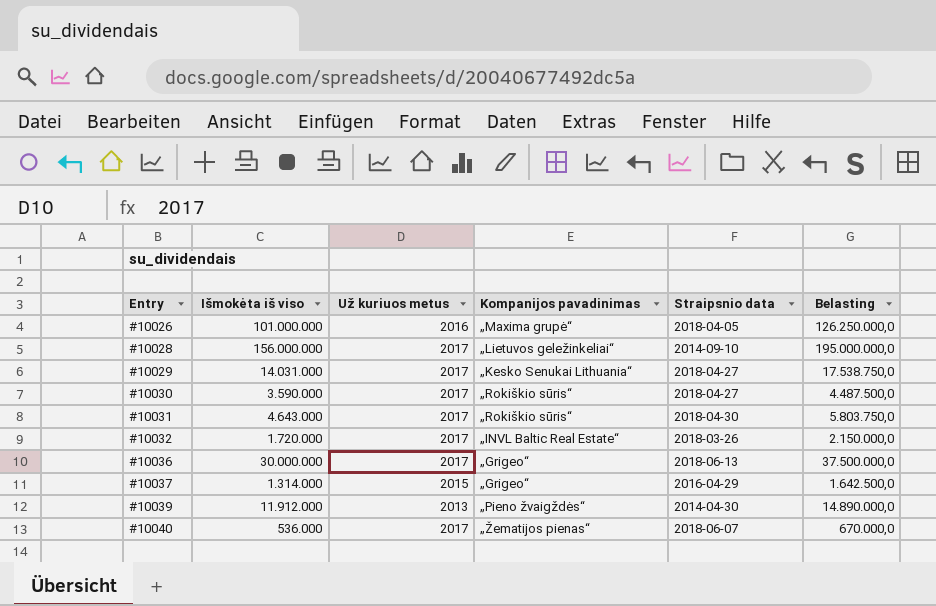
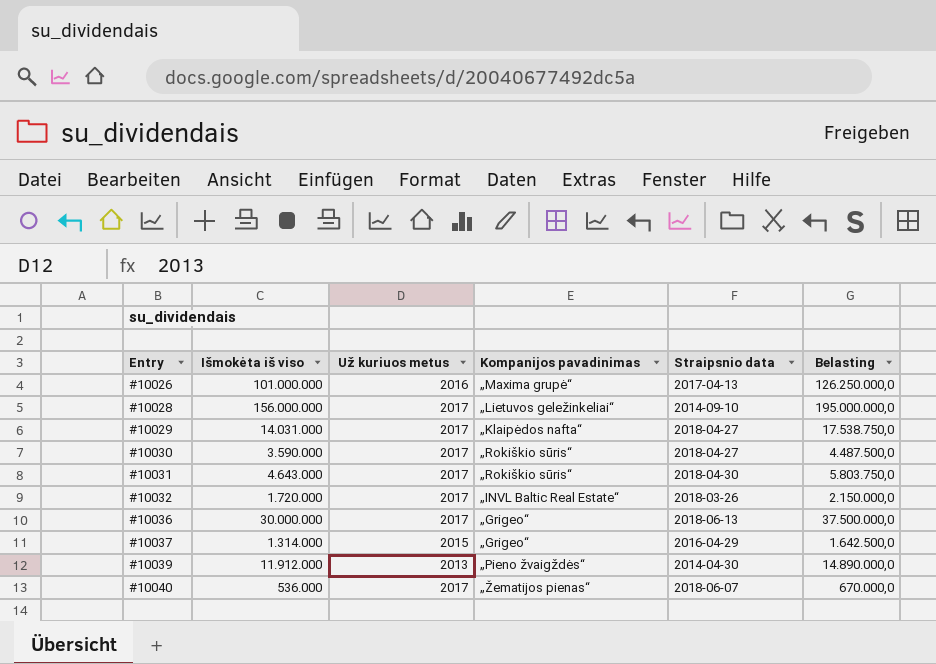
#10026 | Straipsnio data: 2018-04-05 -> 2017-04-13
#10029 | Kompanijos pavadinimas: „Kesko Senukai Lithuania“ -> „Klaipėdos nafta“

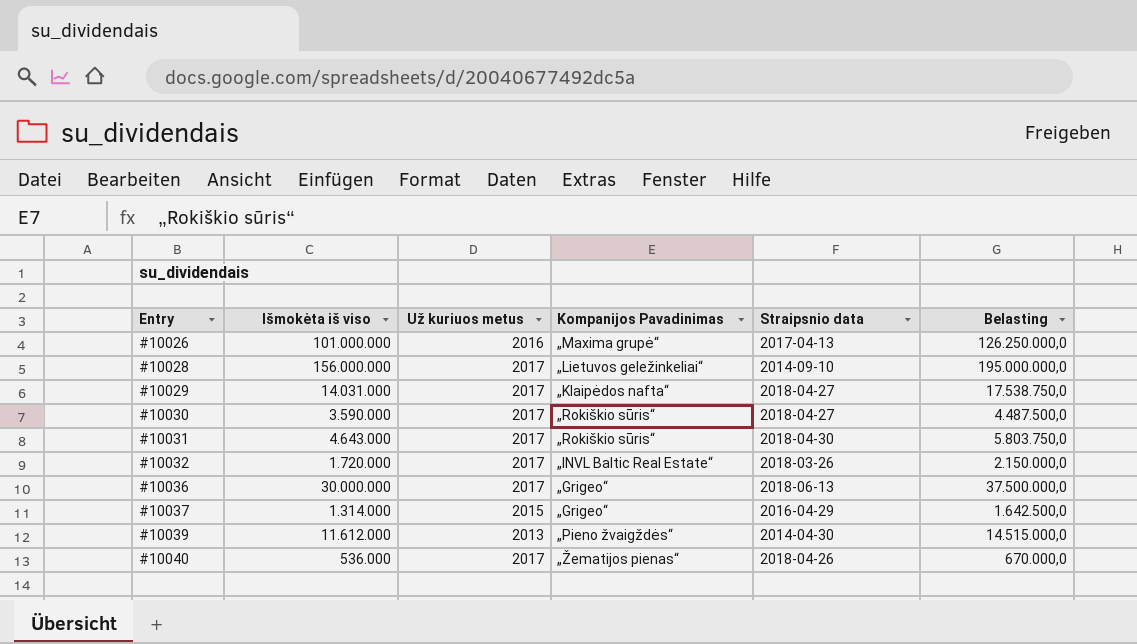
column name: Kompanijos pavadinimas -> Kompanijos Pavadinimas
#10039 | Išmokėta iš viso: 11.912.000 -> 11.612.000
#10039 | Belasting: 14.890.000,0 -> 14.515.000,0
#10040 | Straipsnio data: 2018-06-07 -> 2018-04-26

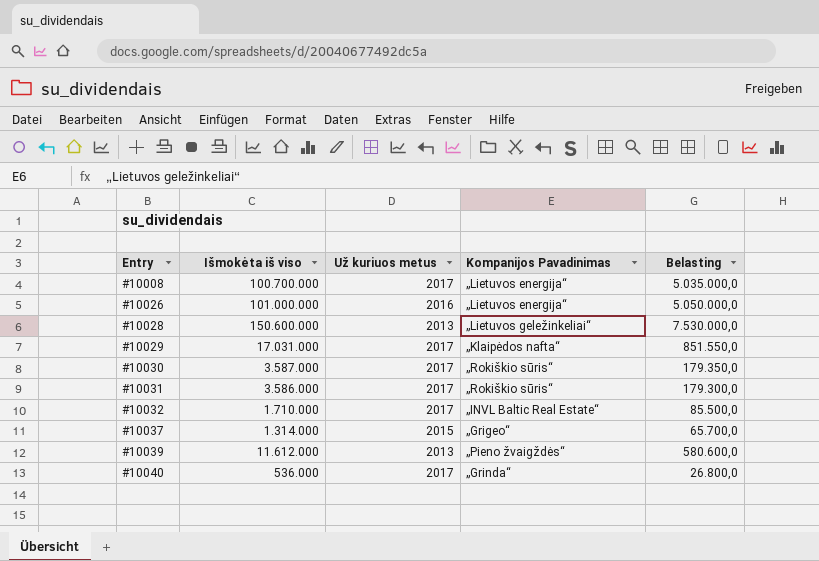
column Straipsnio data | position: 5 -> none
column Belasting | formula: [Išmokėta iš viso] * 1,25 -> [Išmokėta iš viso] * 0,05
row #10036: 30.000.000 | 2017 | „Grigeo“ | 2018-06-13 | 37.500.000,0 -> none
row #10008: none -> 100.700.000 | 2017 | „Lietuvos energija“ | 5.035.000,0
#10026 | Kompanijos Pavadinimas: „Maxima grupė“ -> „Lietuvos energija“
#10028 | Išmokėta iš viso: 156.000.000 -> 150.600.000
#10028 | Už kuriuos metus: 2017 -> 2013
#10029 | Išmokėta iš viso: 14.031.000 -> 17.031.000
#10030 | Išmokėta iš viso: 3.590.000 -> 3.587.000
#10031 | Išmokėta iš viso: 4.643.000 -> 3.586.000
#10032 | Išmokėta iš viso: 1.720.000 -> 1.710.000
#10040 | Kompanijos Pavadinimas: „Žematijos pienas“ -> „Grinda“

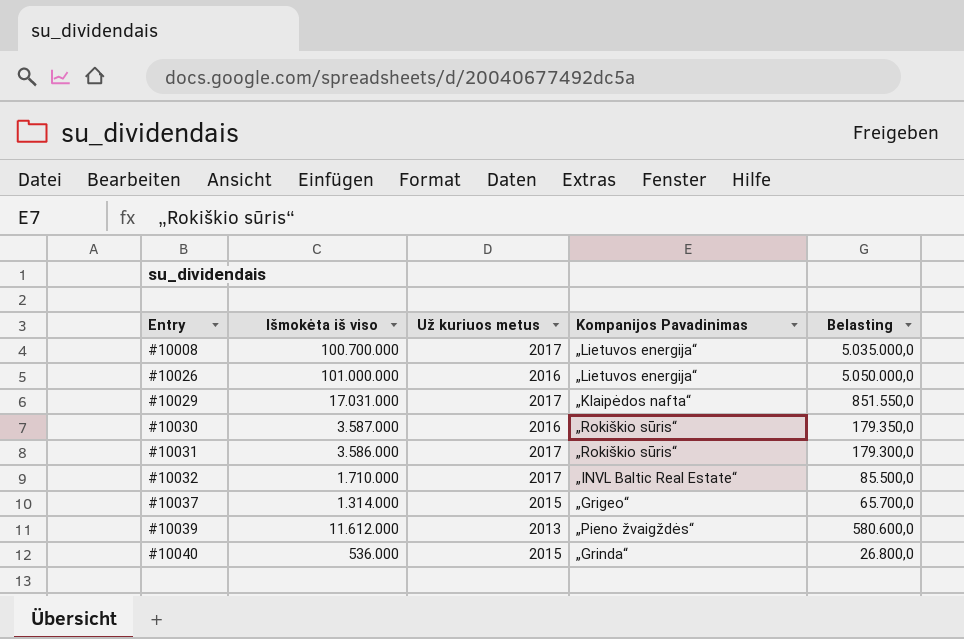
row #10028: 150.600.000 | 2013 | „Lietuvos geležinkeliai“ | 7.530.000,0 -> none
#10030 | Už kuriuos metus: 2017 -> 2016
#10040 | Už kuriuos metus: 2017 -> 2015

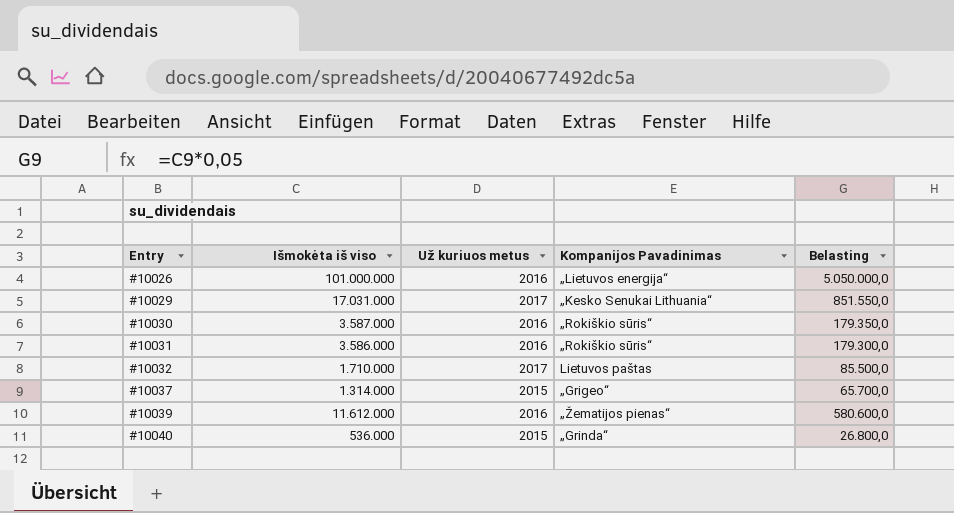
row #10008: 100.700.000 | 2017 | „Lietuvos energija“ | 5.035.000,0 -> none
#10029 | Kompanijos Pavadinimas: „Klaipėdos nafta“ -> „Kesko Senukai Lithuania“
#10031 | Už kuriuos metus: 2017 -> 2016
#10032 | Kompanijos Pavadinimas: „INVL Baltic Real Estate“ -> Lietuvos paštas
#10039 | Už kuriuos metus: 2013 -> 2016
#10039 | Kompanijos Pavadinimas: „Pieno žvaigždės“ -> „Žematijos pienas“

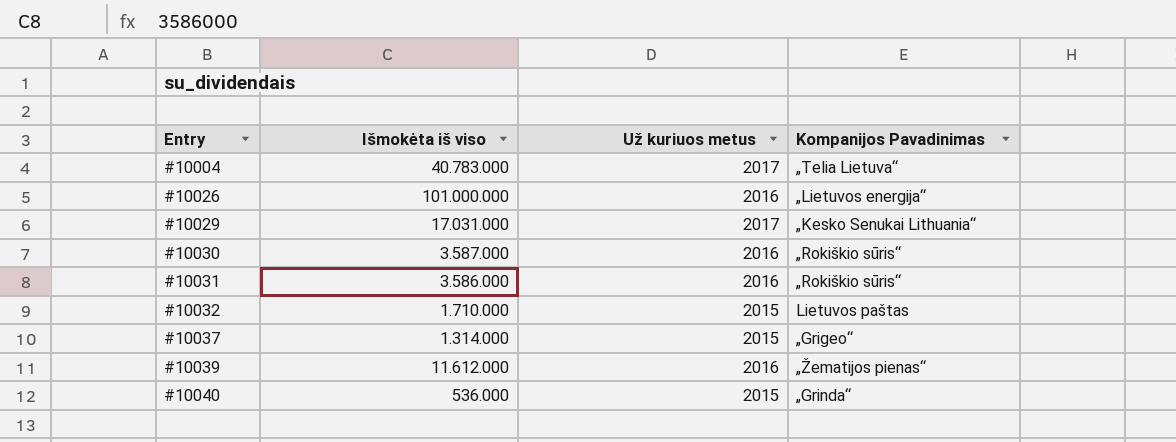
column Belasting | formula: [Išmokėta iš viso] * 0,05 -> none
row #10004: none -> 40.783.000 | 2017 | „Telia Lietuva“
#10032 | Už kuriuos metus: 2017 -> 2015

